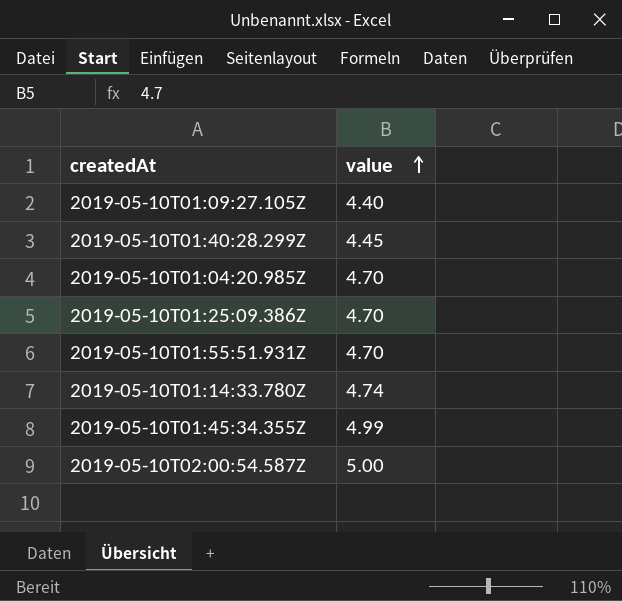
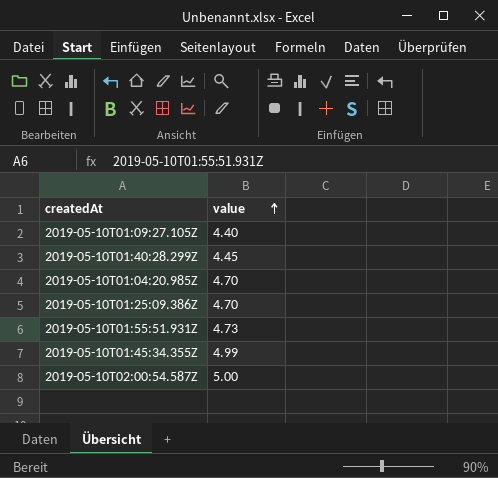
row 2019-05-10T01:14:33.780Z: 4.74 -> none
2019-05-10T01:55:51.931Z | value: 4.70 -> 4.73

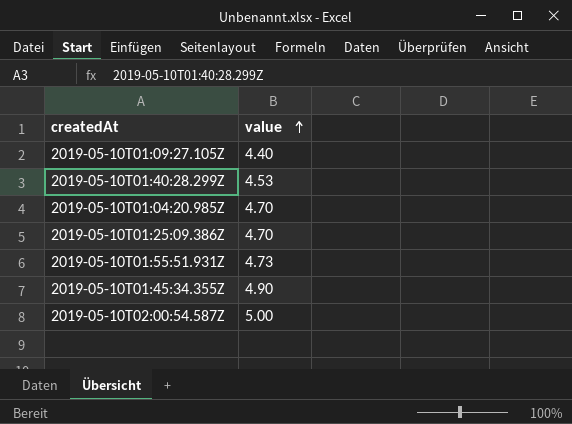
2019-05-10T01:40:28.299Z | value: 4.45 -> 4.53
2019-05-10T01:45:34.355Z | value: 4.99 -> 4.90

